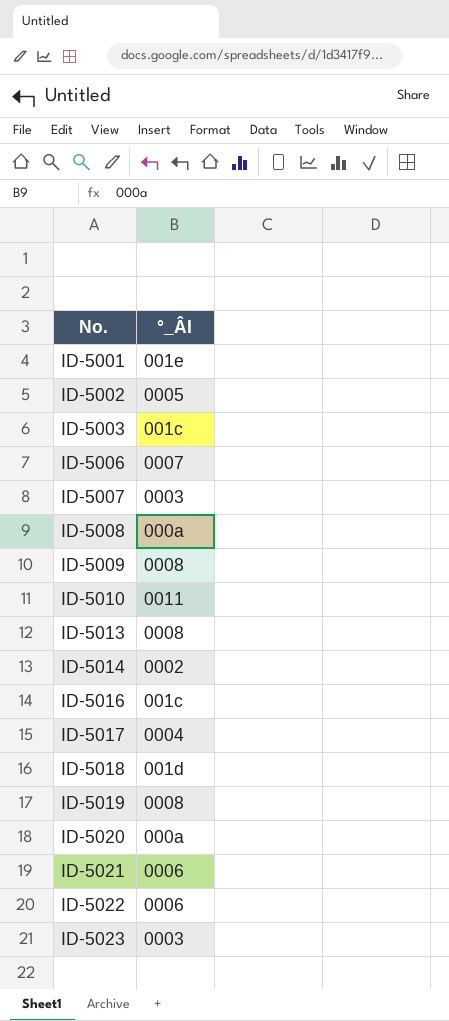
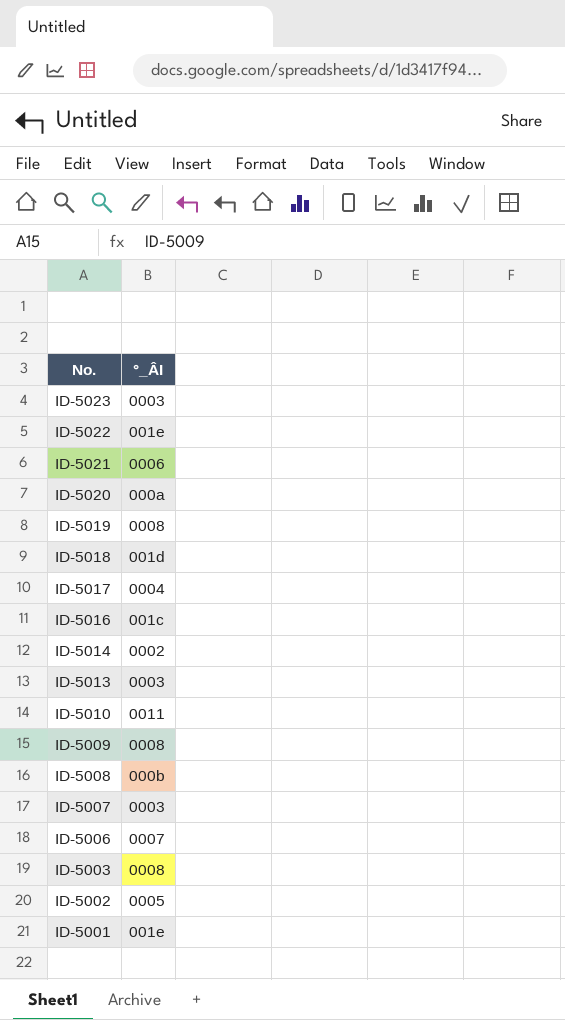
row order: No. ascending -> No. descending
ID-5022 | °_ÂI: 0006 -> 001e
ID-5013 | °_ÂI: 0008 -> 0003
ID-5008 | °_ÂI: 000a -> 000b
ID-5003 | °_ÂI: 001c -> 0008

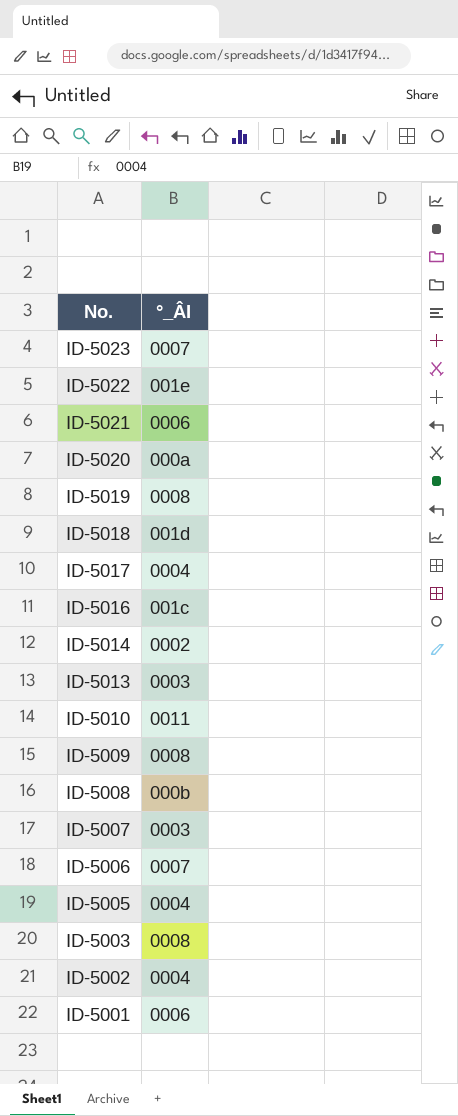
ID-5023 | °_ÂI: 0003 -> 0007
row ID-5005: none -> 0004
ID-5002 | °_ÂI: 0005 -> 0004
ID-5001 | °_ÂI: 001e -> 0006

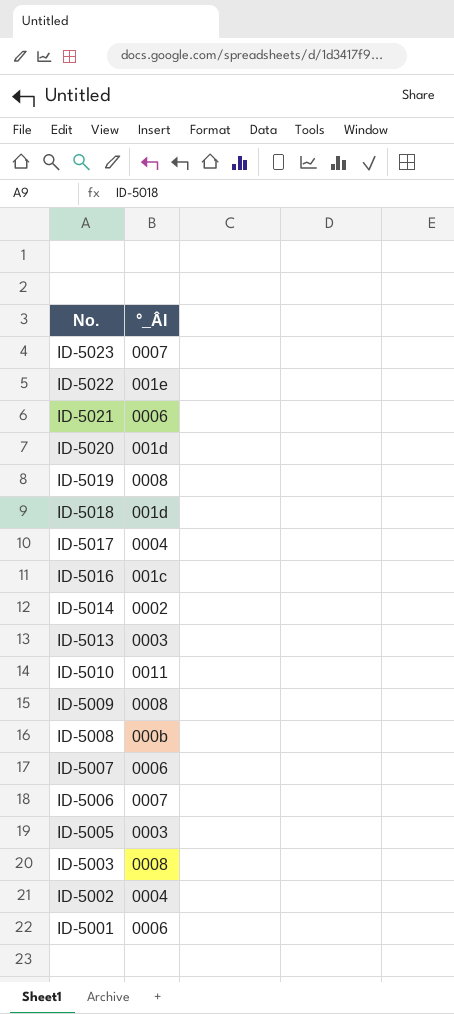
ID-5020 | °_ÂI: 000a -> 001d
ID-5007 | °_ÂI: 0003 -> 0006
ID-5005 | °_ÂI: 0004 -> 0003

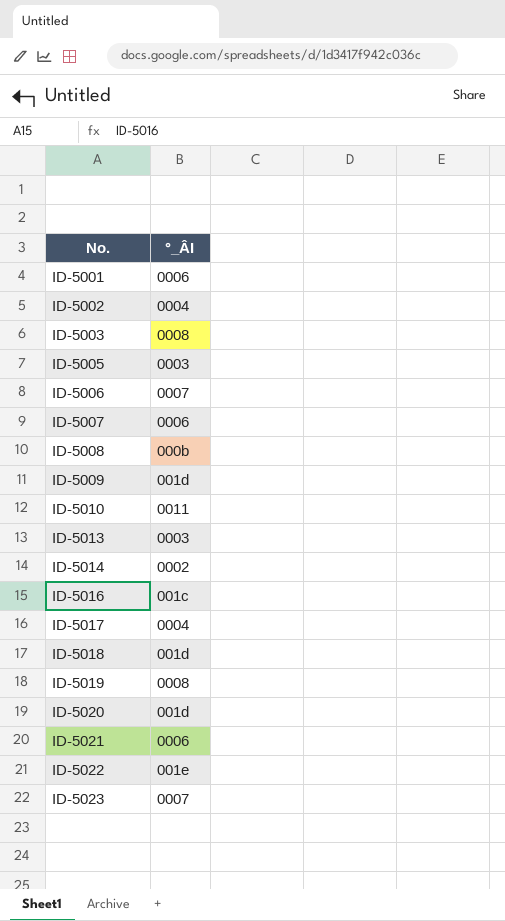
row order: No. descending -> No. ascending
ID-5009 | °_ÂI: 0008 -> 001d

